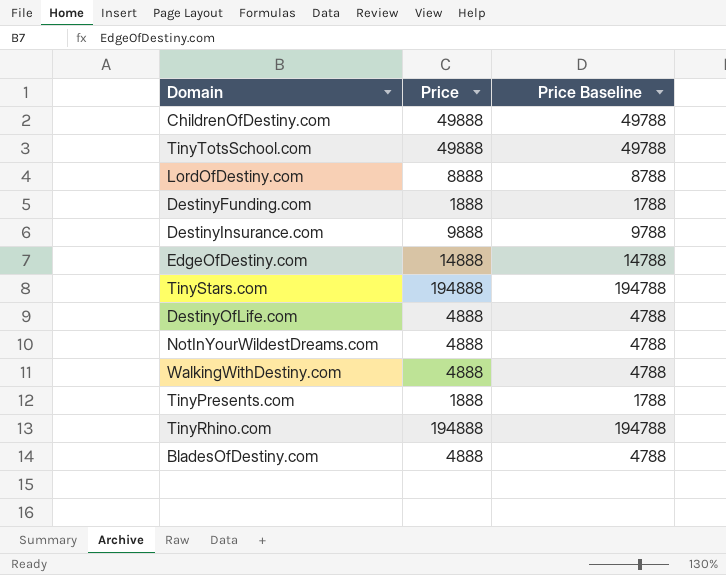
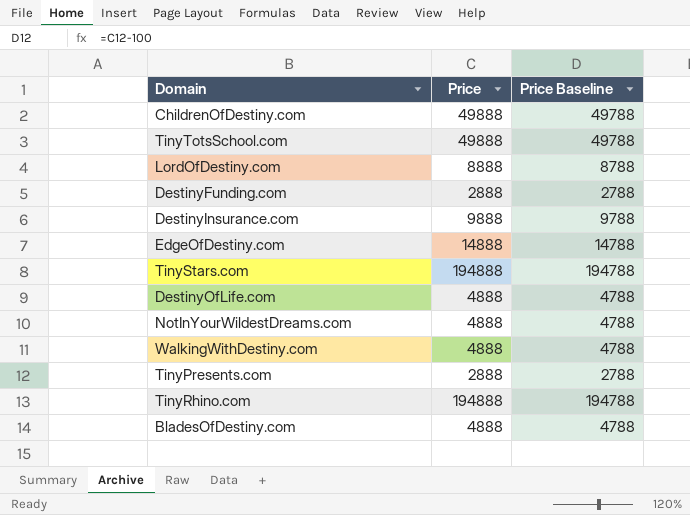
DestinyFunding.com | Price: 1888 -> 2888
DestinyFunding.com | Price Baseline: 1788 -> 2788
TinyPresents.com | Price: 1888 -> 2888
TinyPresents.com | Price Baseline: 1788 -> 2788

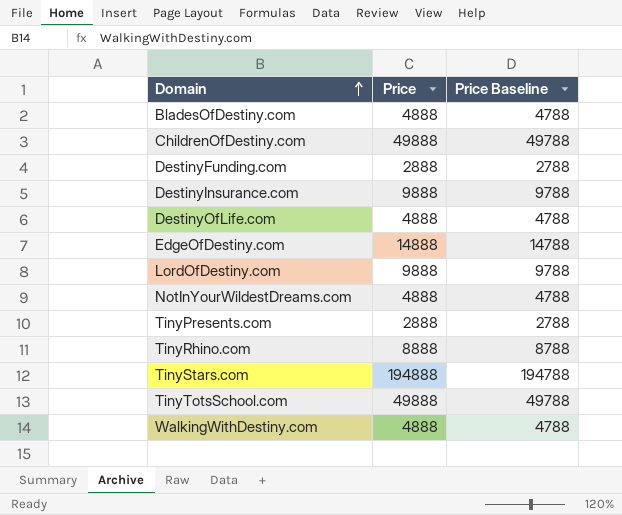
row order: none -> Domain ascending
LordOfDestiny.com | Price: 8888 -> 9888
LordOfDestiny.com | Price Baseline: 8788 -> 9788
TinyRhino.com | Price: 194888 -> 8888
TinyRhino.com | Price Baseline: 194788 -> 8788

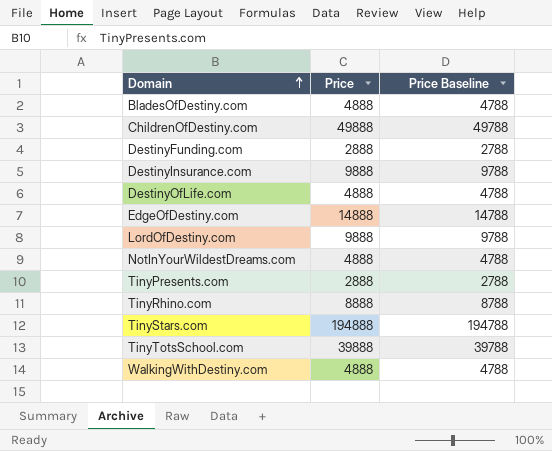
TinyTotsSchool.com | Price: 49888 -> 39888
TinyTotsSchool.com | Price Baseline: 49788 -> 39788

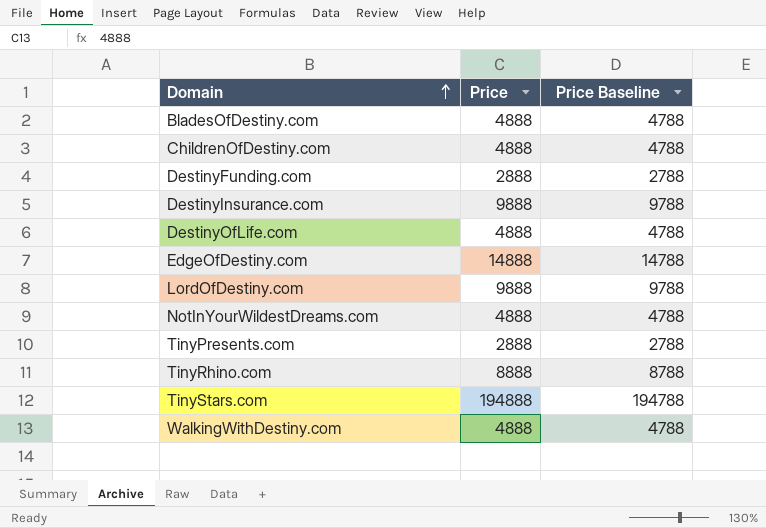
row TinyTotsSchool.com: 39888 | 39788 -> none
ChildrenOfDestiny.com | Price: 49888 -> 4888
ChildrenOfDestiny.com | Price Baseline: 49788 -> 4788

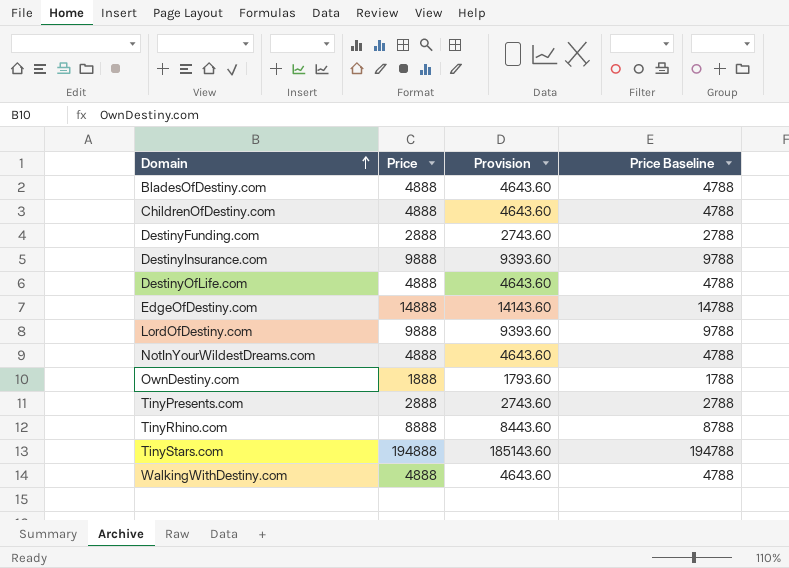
column Provision | formula: none -> [Price] * 0.95
row OwnDestiny.com: none -> 1888 | 1793.60 | 1788

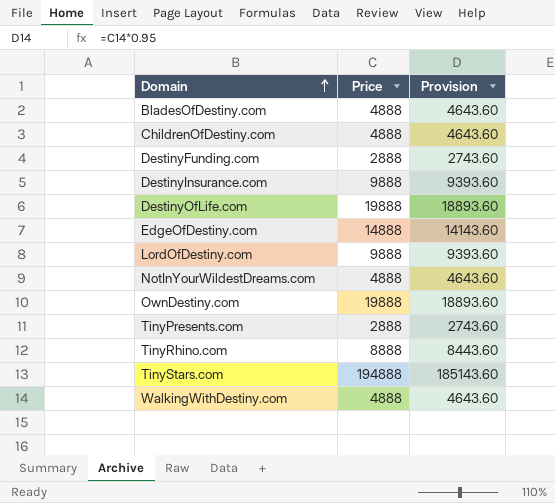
column Price Baseline | formula: [Price] - 100 -> none
DestinyOfLife.com | Price: 4888 -> 19888
DestinyOfLife.com | Provision: 4643.60 -> 18893.60
OwnDestiny.com | Price: 1888 -> 19888
OwnDestiny.com | Provision: 1793.60 -> 18893.60

